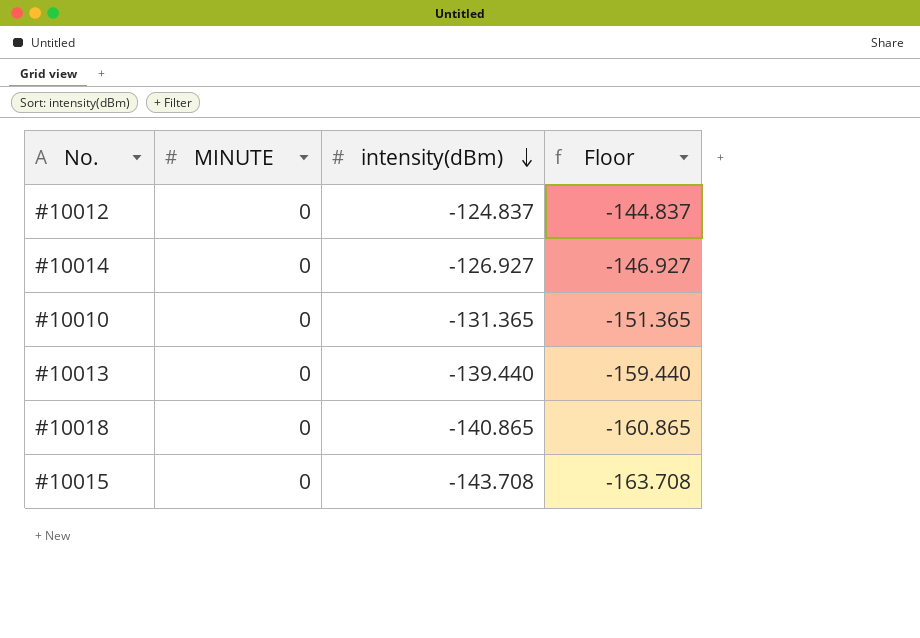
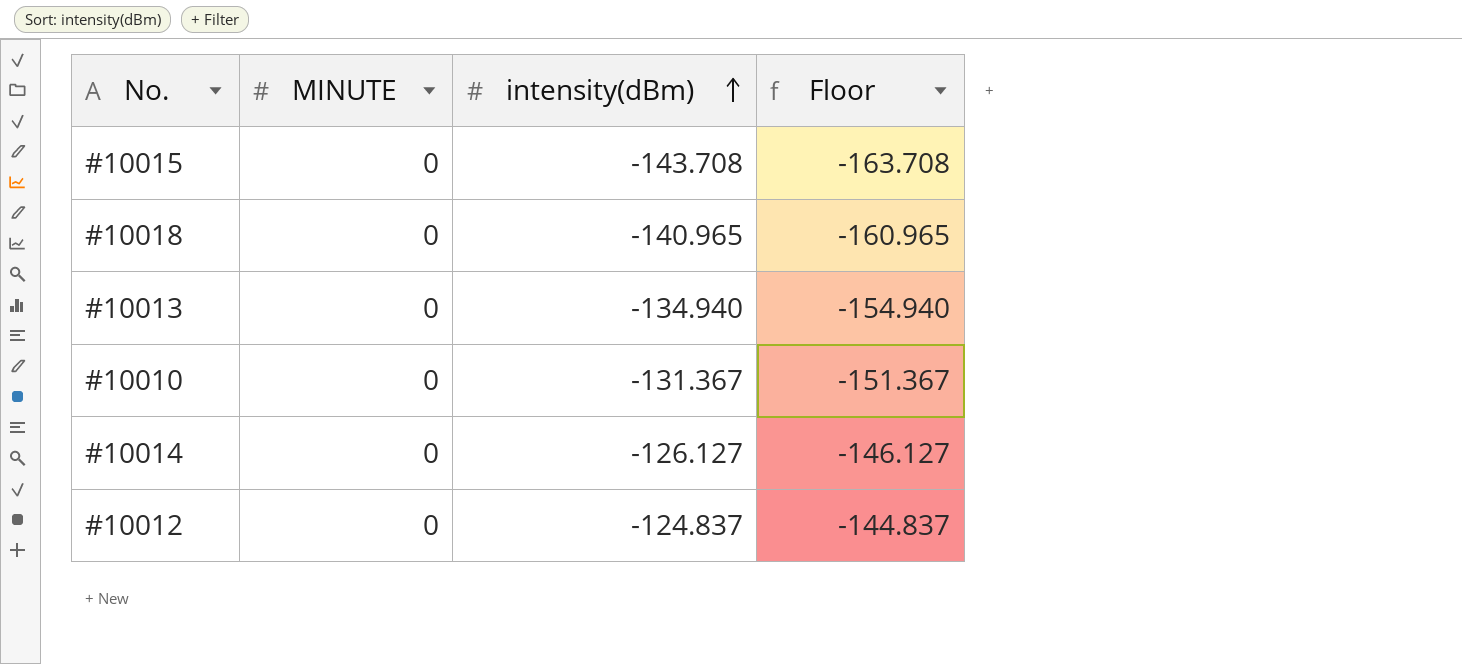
row order: intensity(dBm) descending -> intensity(dBm) ascending
#10018 | intensity(dBm): -140.865 -> -140.965
#10018 | Floor: -160.865 -> -160.965
#10013 | intensity(dBm): -139.440 -> -134.940
#10013 | Floor: -159.440 -> -154.940
#10010 | intensity(dBm): -131.365 -> -131.367
#10010 | Floor: -151.365 -> -151.367
#10014 | intensity(dBm): -126.927 -> -126.127
#10014 | Floor: -146.927 -> -146.127

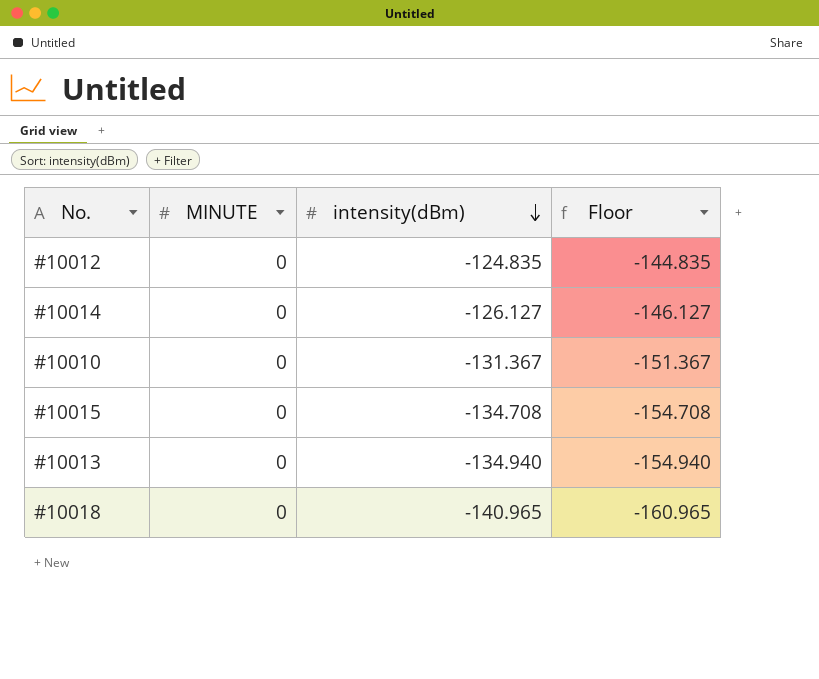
row order: intensity(dBm) ascending -> intensity(dBm) descending
#10012 | intensity(dBm): -124.837 -> -124.835
#10012 | Floor: -144.837 -> -144.835
#10015 | intensity(dBm): -143.708 -> -134.708
#10015 | Floor: -163.708 -> -154.708

